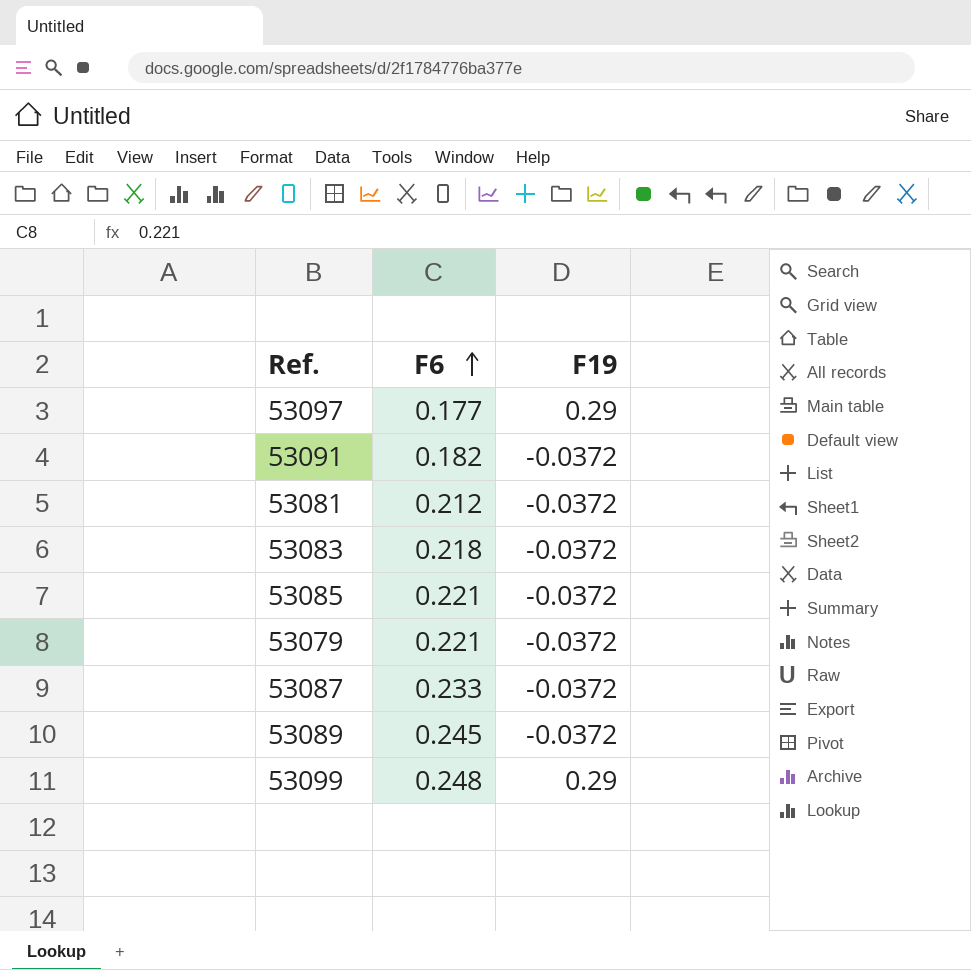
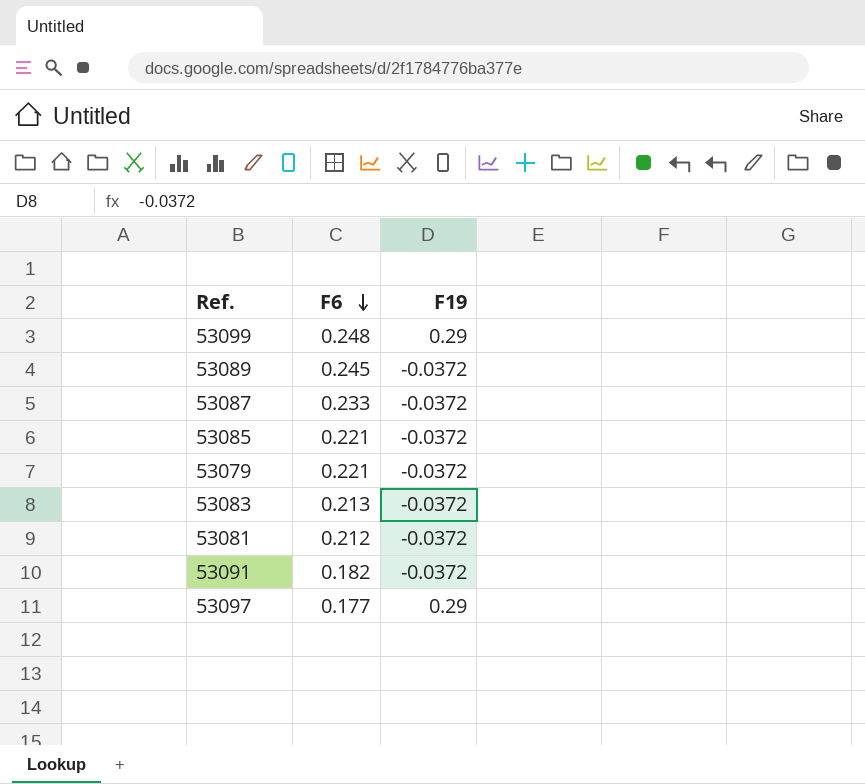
row order: F6 ascending -> F6 descending
53083 | F6: 0.218 -> 0.213

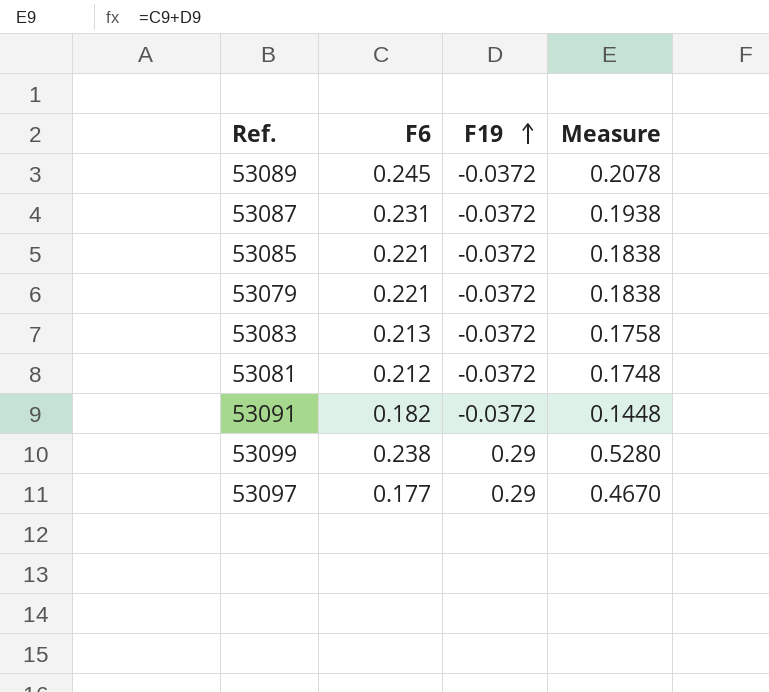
row order: F6 descending -> F19 ascending
column Measure | formula: none -> [F6] + [F19]
53087 | F6: 0.233 -> 0.231
53099 | F6: 0.248 -> 0.238

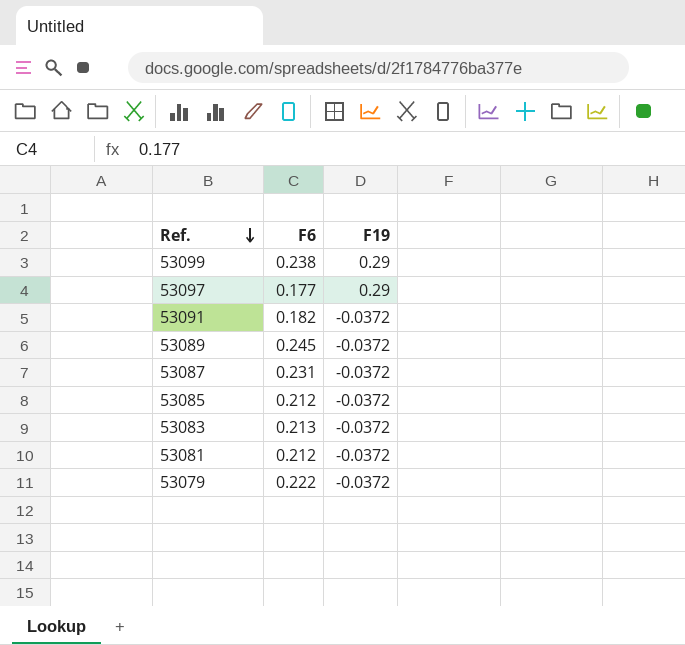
row order: F19 ascending -> Ref. descending
column Measure | formula: [F6] + [F19] -> none
53085 | F6: 0.221 -> 0.212
53079 | F6: 0.221 -> 0.222

